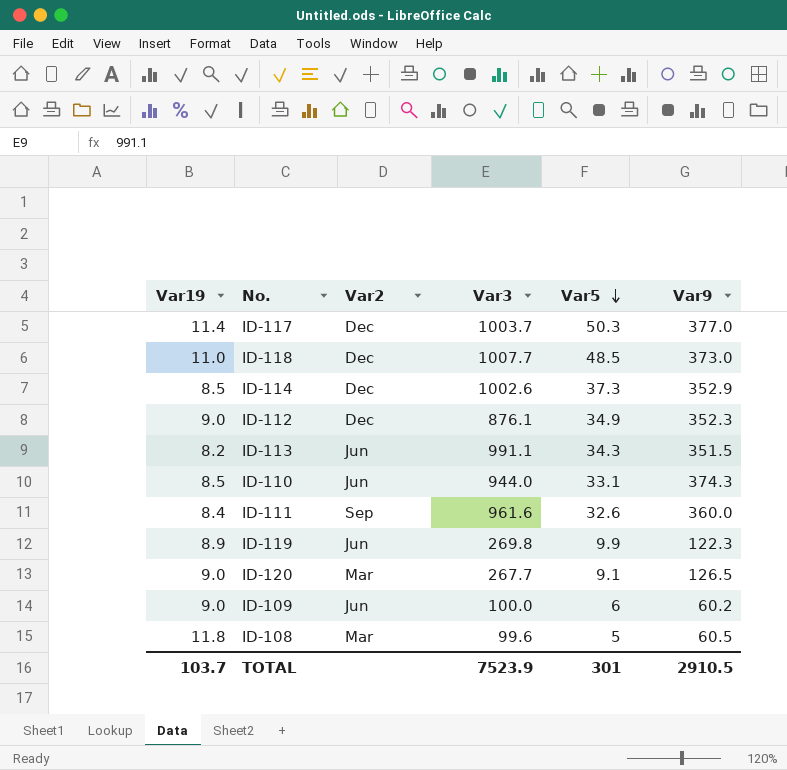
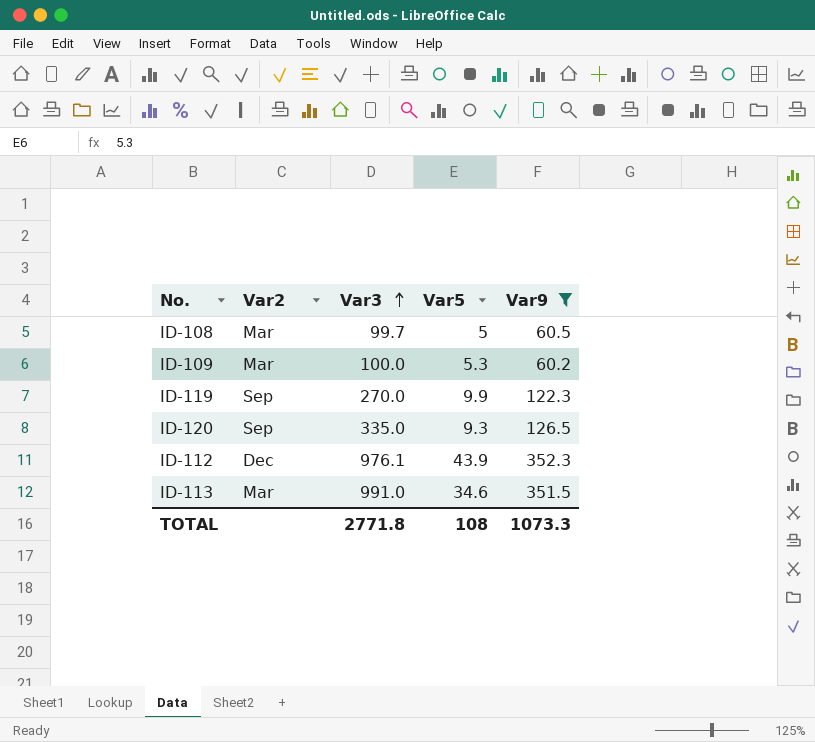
filter: none -> Var9 <= 352.3
row order: Var5 descending -> Var3 ascending
column Var19 | position: 1 -> none
ID-108 | Var3: 99.6 -> 99.7
ID-109 | Var2: Jun -> Mar
ID-109 | Var5: 6 -> 5.3
ID-119 | Var2: Jun -> Sep
ID-119 | Var3: 269.8 -> 270.0
ID-120 | Var2: Mar -> Sep
ID-120 | Var3: 267.7 -> 335.0
ID-120 | Var5: 9.1 -> 9.3
ID-112 | Var3: 876.1 -> 976.1
ID-112 | Var5: 34.9 -> 43.9
ID-113 | Var2: Jun -> Mar
ID-113 | Var3: 991.1 -> 991.0
ID-113 | Var5: 34.3 -> 34.6
TOTAL | Var3: 7523.9 -> 2771.8
TOTAL | Var5: 301 -> 108
TOTAL | Var9: 2910.5 -> 1073.3

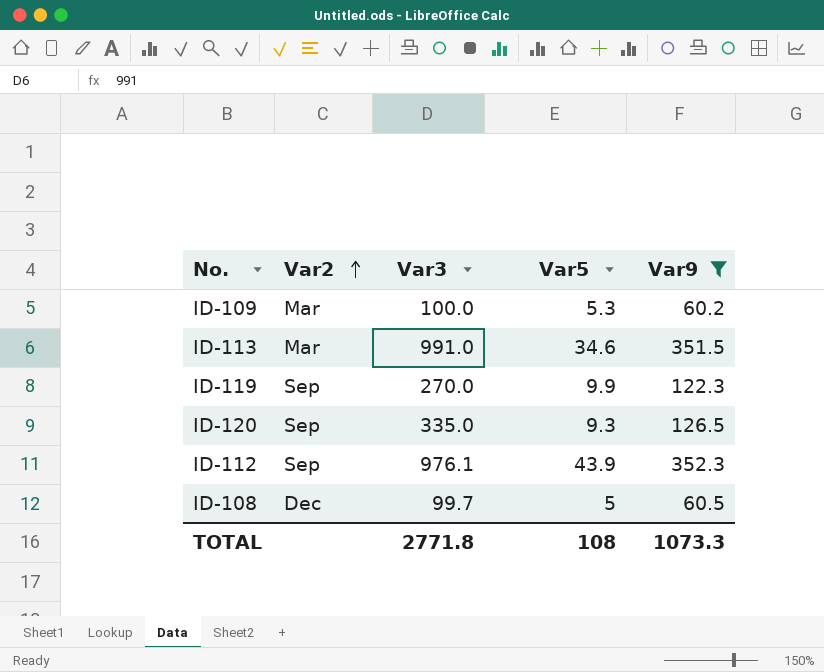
row order: Var3 ascending -> Var2 ascending
ID-112 | Var2: Dec -> Sep
ID-108 | Var2: Mar -> Dec

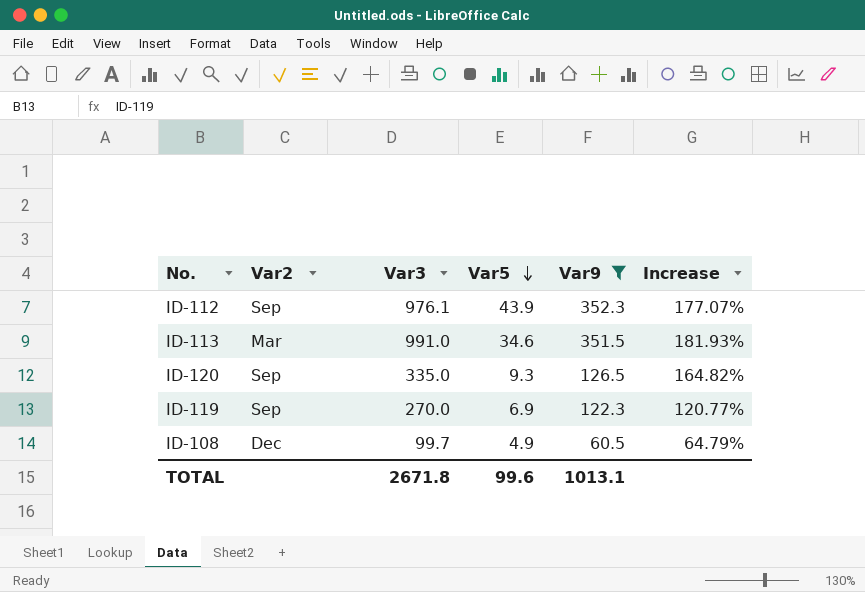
row order: Var2 ascending -> Var5 descending
column Increase | formula: none -> ([Var3] - [Var9]) / [Var9]
row ID-109: Mar | 100.0 | 5.3 | 60.2 -> none
ID-119 | Var5: 9.9 -> 6.9
ID-108 | Var5: 5 -> 4.9
TOTAL | Var3: 2771.8 -> 2671.8
TOTAL | Var5: 108 -> 99.6
TOTAL | Var9: 1073.3 -> 1013.1

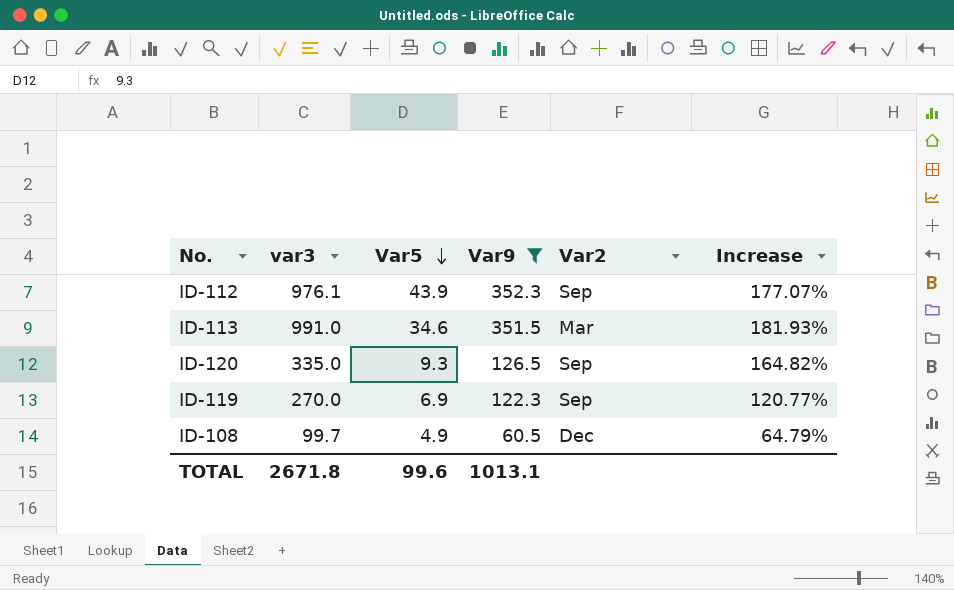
column name: Var3 -> var3
column Var2 | position: 2 -> 5

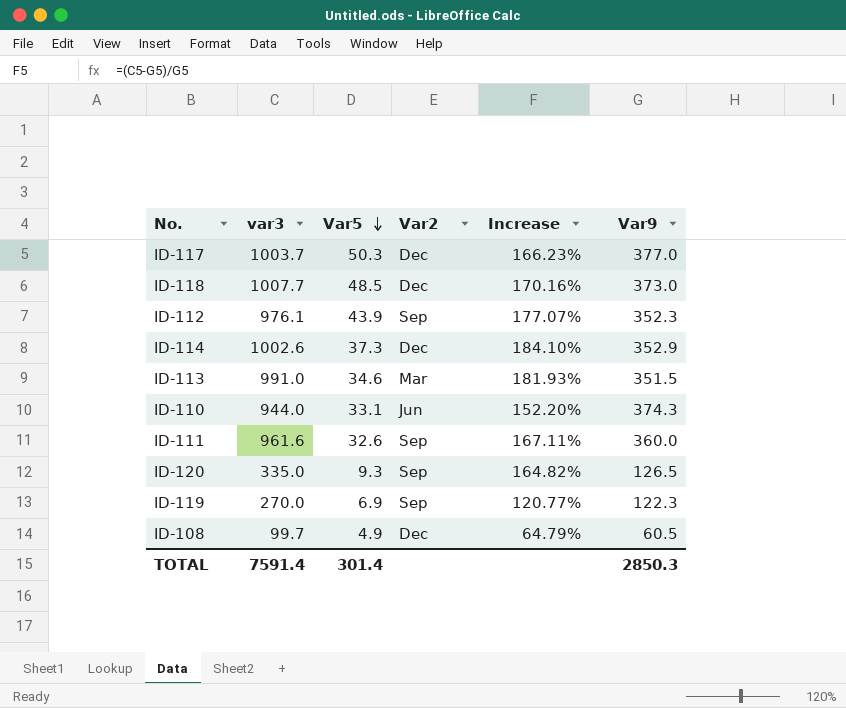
filter: Var9 <= 352.3 -> none
column Var9 | position: 4 -> 6
TOTAL | var3: 2671.8 -> 7591.4
TOTAL | Var5: 99.6 -> 301.4
TOTAL | Var9: 1013.1 -> 2850.3

